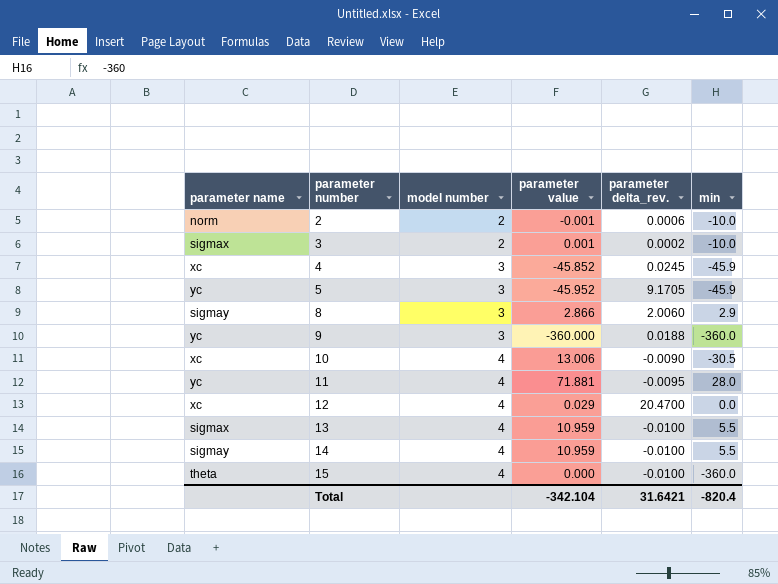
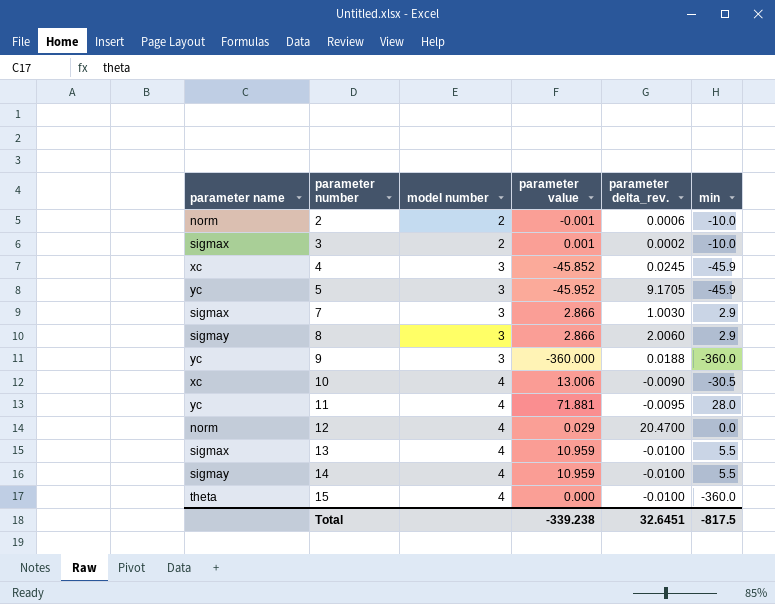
row 7: none -> sigmax | 3 | 2.866 | 1.0030 | 2.9
12 | parameter name: xc -> norm
Total | parameter value: -342.104 -> -339.238
Total | parameter delta_rev.: 31.6421 -> 32.6451
Total | min: -820.4 -> -817.5

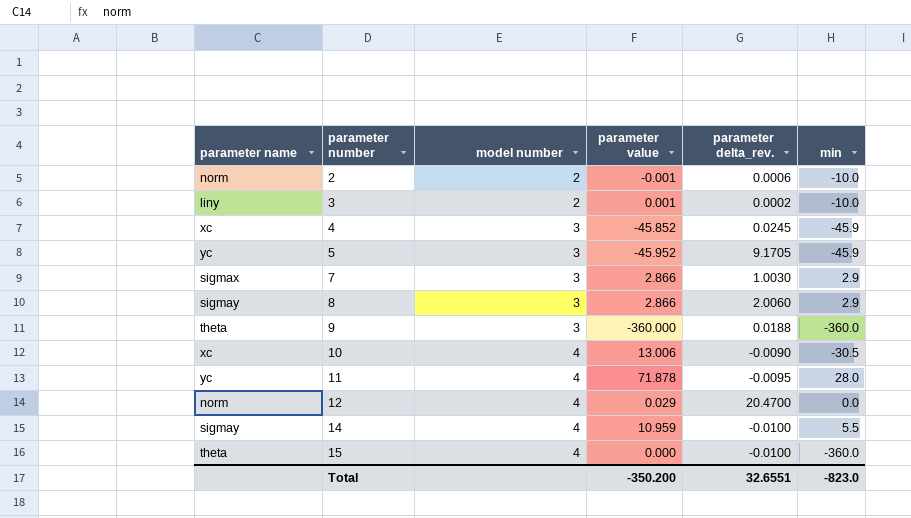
row 13: sigmax | 4 | 10.959 | -0.0100 | 5.5 -> none
3 | parameter name: sigmax -> liny
9 | parameter name: yc -> theta
11 | parameter value: 71.881 -> 71.878
Total | parameter value: -339.238 -> -350.200
Total | parameter delta_rev.: 32.6451 -> 32.6551
Total | min: -817.5 -> -823.0

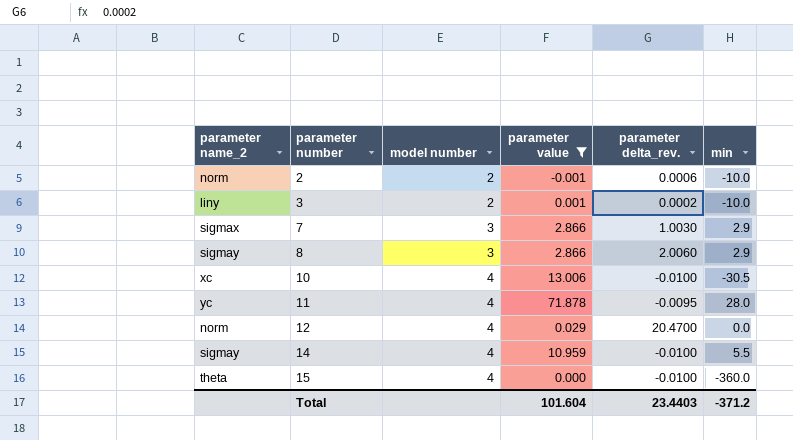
filter: none -> parameter value >= -0.001
column name: parameter name -> parameter name_2
10 | parameter delta_rev.: -0.0090 -> -0.0100
Total | parameter value: -350.200 -> 101.604
Total | parameter delta_rev.: 32.6551 -> 23.4403
Total | min: -823.0 -> -371.2

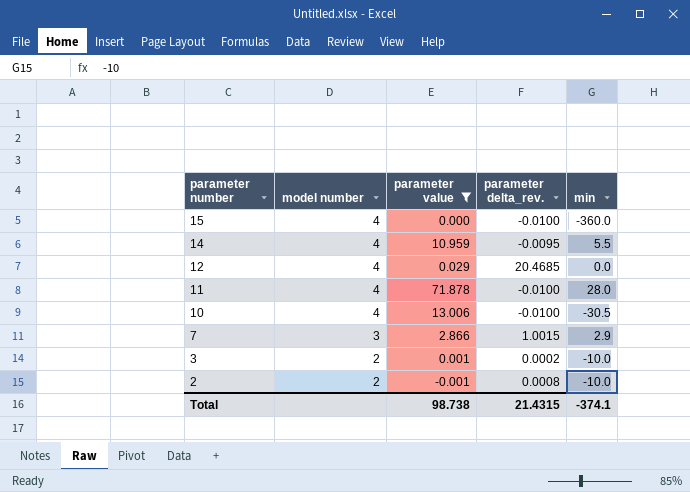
row order: parameter number ascending -> parameter number descending
column parameter name_2 | position: 1 -> none
row 8: sigmay | 3 | 2.866 | 2.0060 | 2.9 -> none
14 | parameter delta_rev.: -0.0100 -> -0.0095
12 | parameter delta_rev.: 20.4700 -> 20.4685
11 | parameter delta_rev.: -0.0095 -> -0.0100
7 | parameter delta_rev.: 1.0030 -> 1.0015
2 | parameter delta_rev.: 0.0006 -> 0.0008
Total | parameter value: 101.604 -> 98.738
Total | parameter delta_rev.: 23.4403 -> 21.4315
Total | min: -371.2 -> -374.1

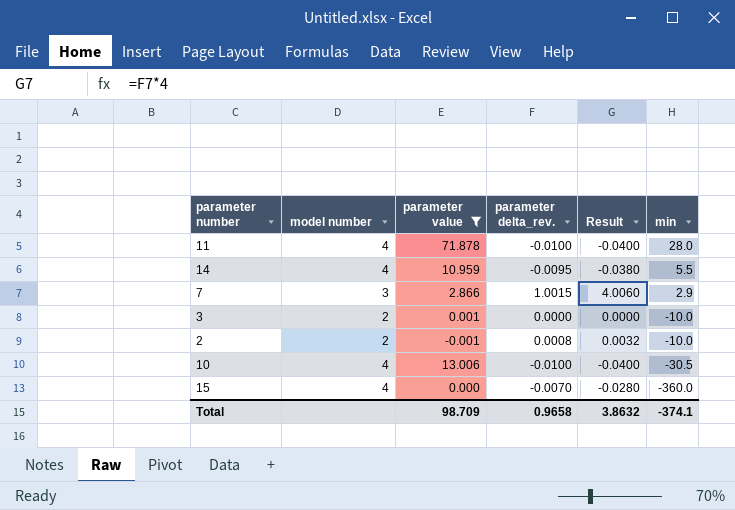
row order: parameter number descending -> min descending
column Result | formula: none -> [parameter delta_rev.] * 4
row 12: 4 | 0.029 | 20.4685 | 0.0 -> none
3 | parameter delta_rev.: 0.0002 -> 0.0000
15 | parameter delta_rev.: -0.0100 -> -0.0070
Total | parameter value: 98.738 -> 98.709
Total | parameter delta_rev.: 21.4315 -> 0.9658

